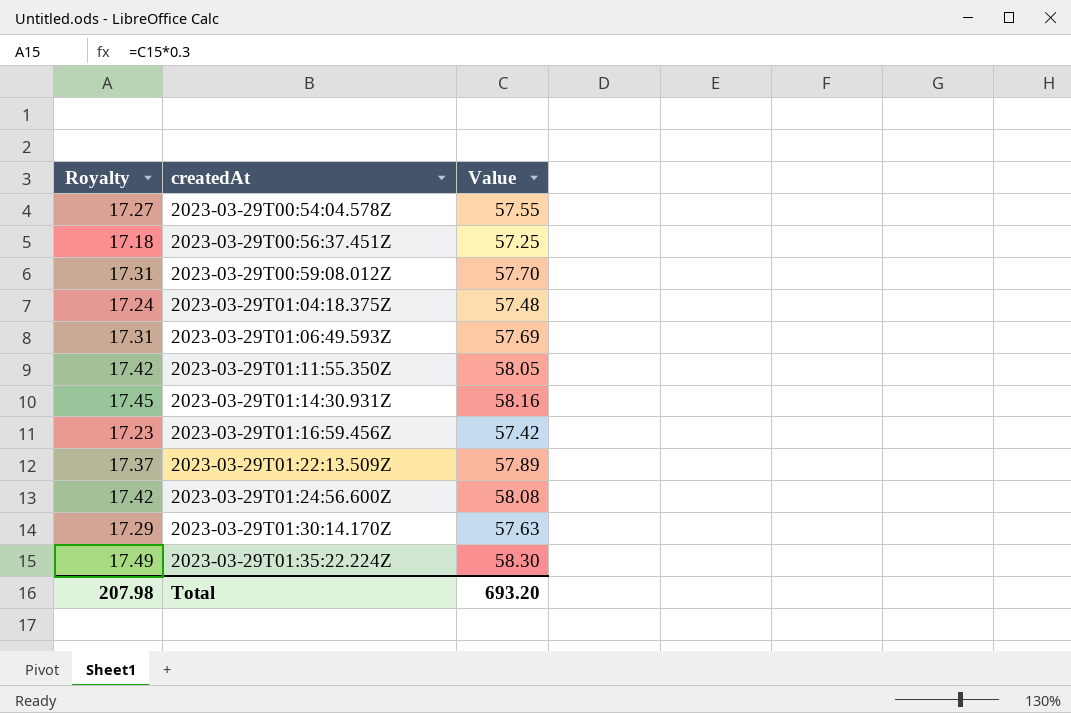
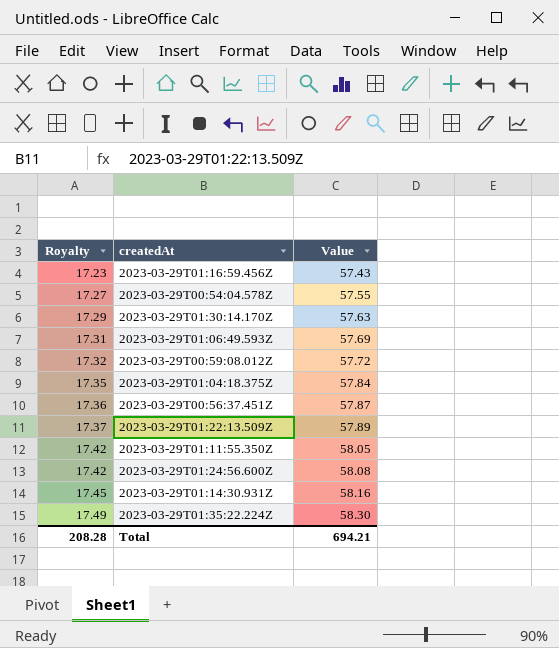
row order: createdAt ascending -> Royalty ascending
2023-03-29T01:16:59.456Z | Value: 57.42 -> 57.43
2023-03-29T00:59:08.012Z | Royalty: 17.31 -> 17.32
2023-03-29T00:59:08.012Z | Value: 57.70 -> 57.72
2023-03-29T01:04:18.375Z | Royalty: 17.24 -> 17.35
2023-03-29T01:04:18.375Z | Value: 57.48 -> 57.84
2023-03-29T00:56:37.451Z | Royalty: 17.18 -> 17.36
2023-03-29T00:56:37.451Z | Value: 57.25 -> 57.87
Total | Royalty: 207.98 -> 208.28
Total | Value: 693.20 -> 694.21

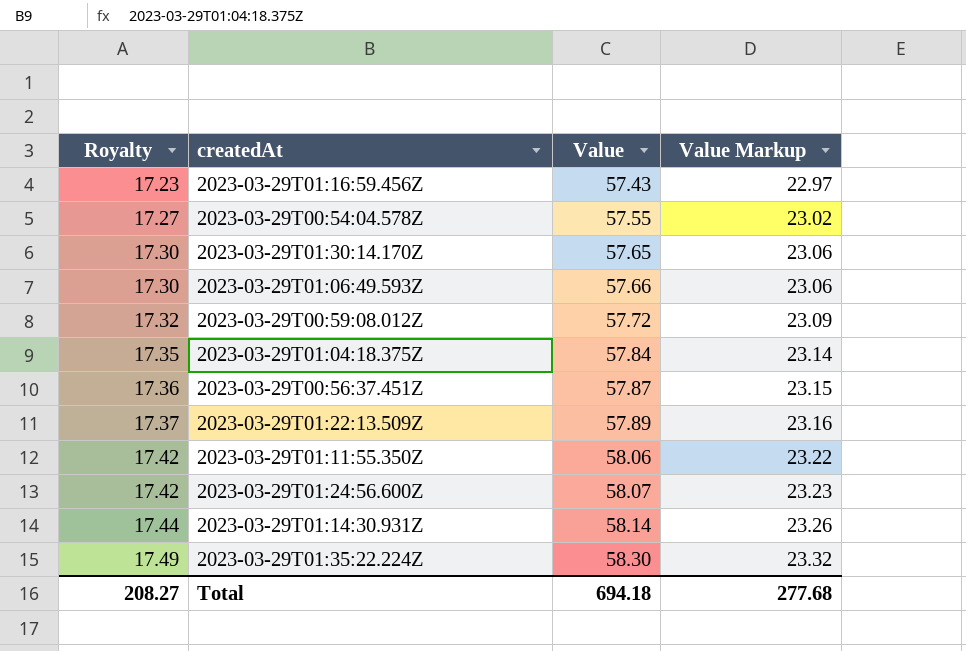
column Value Markup | formula: none -> [Value] * 0.4
2023-03-29T01:30:14.170Z | Royalty: 17.29 -> 17.30
2023-03-29T01:30:14.170Z | Value: 57.63 -> 57.65
2023-03-29T01:06:49.593Z | Royalty: 17.31 -> 17.30
2023-03-29T01:06:49.593Z | Value: 57.69 -> 57.66
2023-03-29T01:11:55.350Z | Value: 58.05 -> 58.06
2023-03-29T01:24:56.600Z | Value: 58.08 -> 58.07
2023-03-29T01:14:30.931Z | Royalty: 17.45 -> 17.44
2023-03-29T01:14:30.931Z | Value: 58.16 -> 58.14
Total | Royalty: 208.28 -> 208.27
Total | Value: 694.21 -> 694.18

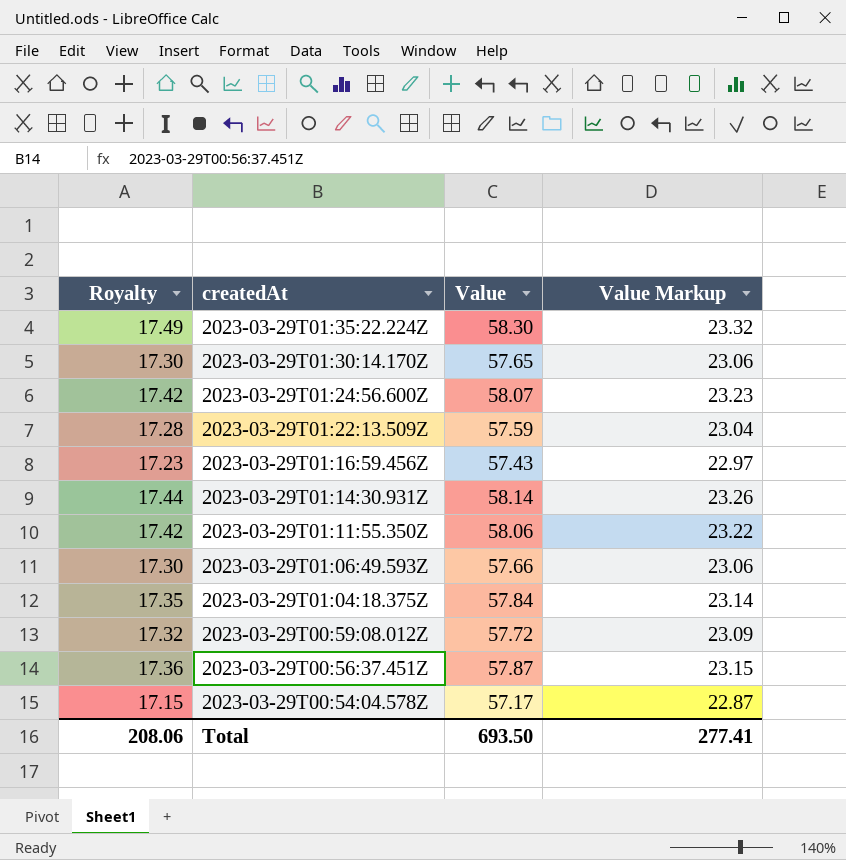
row order: Royalty ascending -> createdAt descending
2023-03-29T01:22:13.509Z | Royalty: 17.37 -> 17.28
2023-03-29T01:22:13.509Z | Value: 57.89 -> 57.59
2023-03-29T01:22:13.509Z | Value Markup: 23.16 -> 23.04
2023-03-29T00:54:04.578Z | Royalty: 17.27 -> 17.15
2023-03-29T00:54:04.578Z | Value: 57.55 -> 57.17
2023-03-29T00:54:04.578Z | Value Markup: 23.02 -> 22.87
Total | Royalty: 208.27 -> 208.06
Total | Value: 694.18 -> 693.50
Total | Value Markup: 277.68 -> 277.41

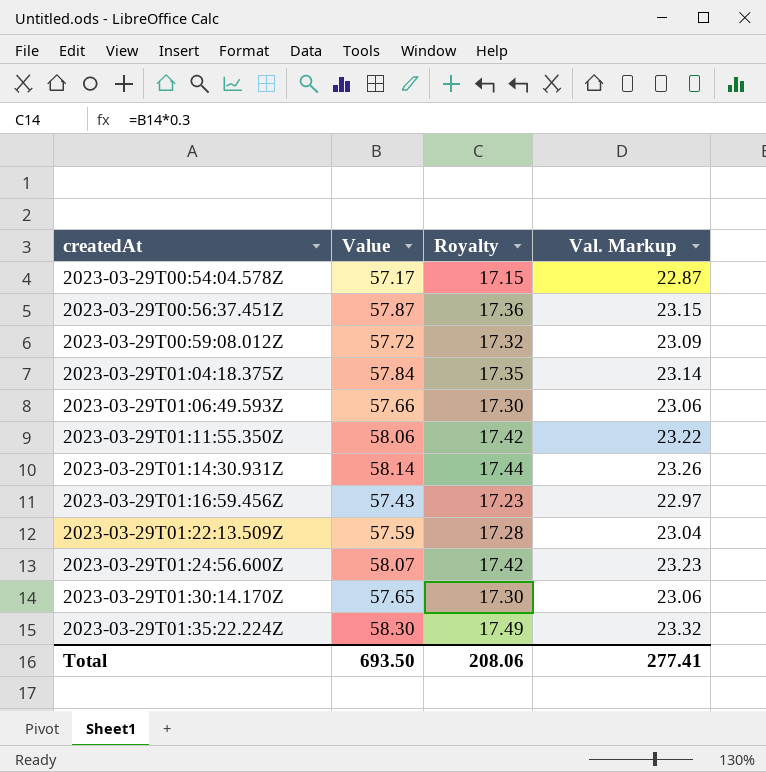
row order: createdAt descending -> createdAt ascending
column Royalty | position: 1 -> 3
column name: Value Markup -> Val. Markup

